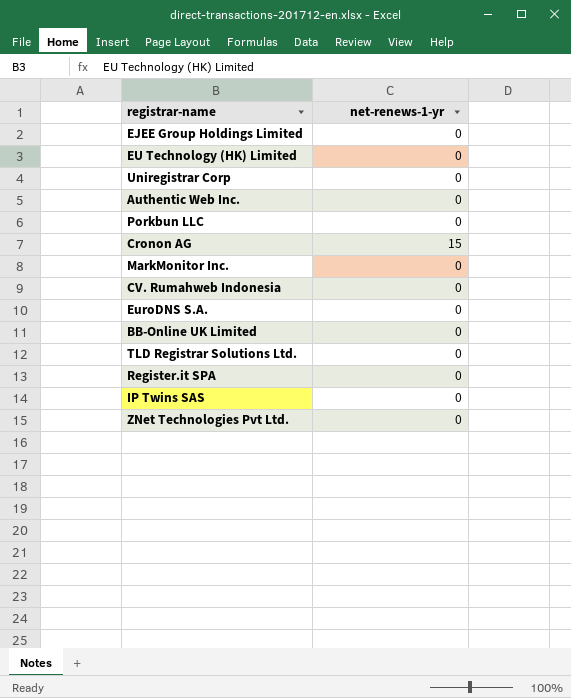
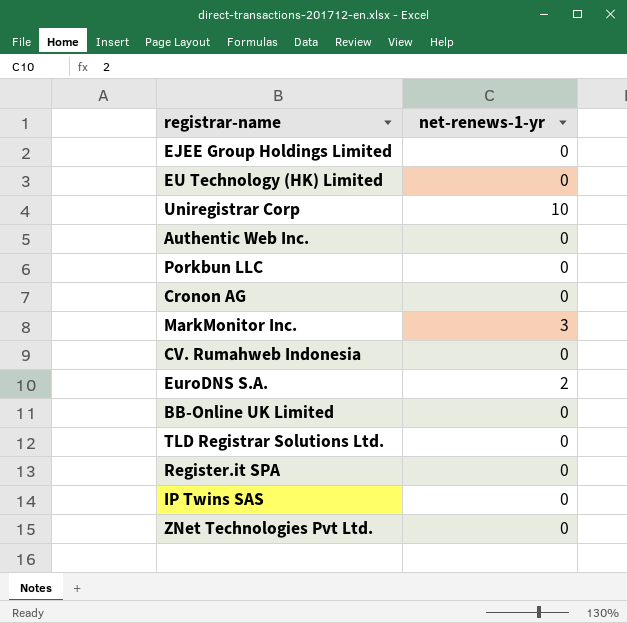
Uniregistrar Corp | net-renews-1-yr: 0 -> 10
Cronon AG | net-renews-1-yr: 15 -> 0
MarkMonitor Inc. | net-renews-1-yr: 0 -> 3
EuroDNS S.A. | net-renews-1-yr: 0 -> 2

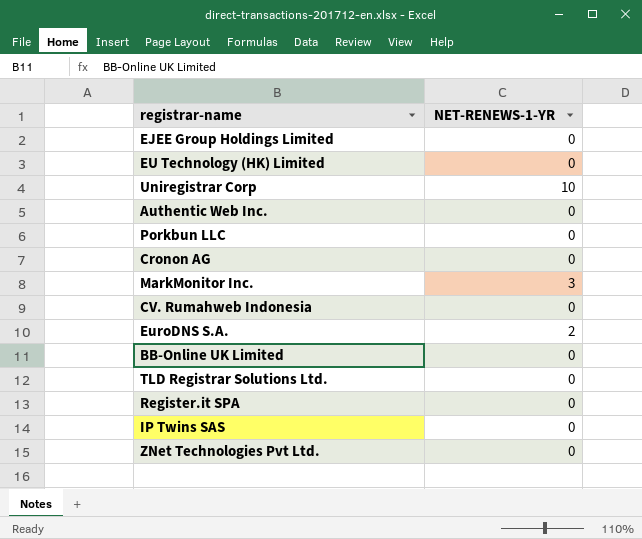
column name: net-renews-1-yr -> NET-RENEWS-1-YR

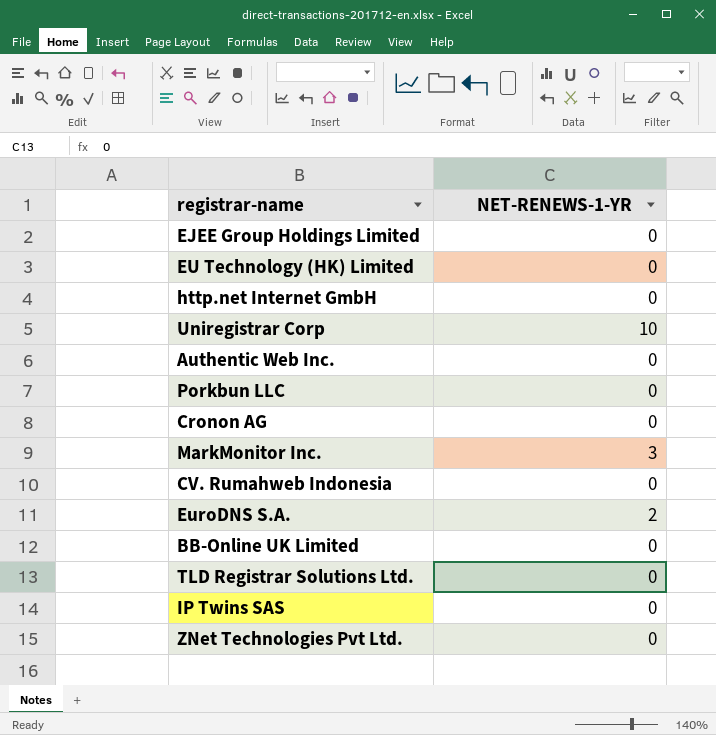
row Register.it SPA: 0 -> none
row http.net Internet GmbH: none -> 0

